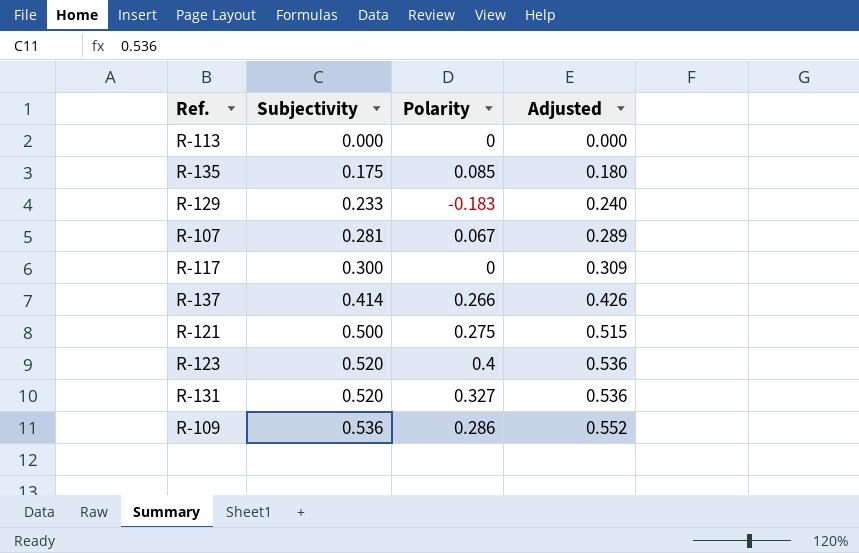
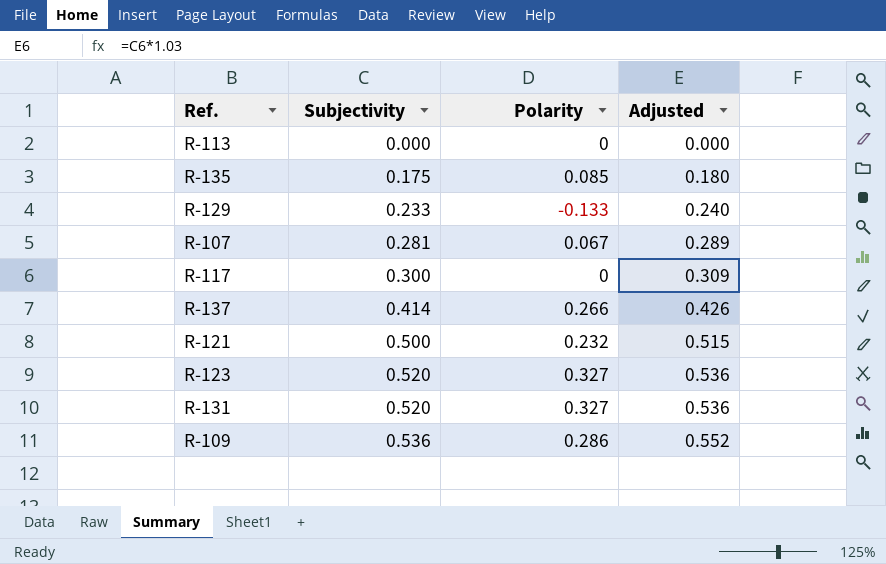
R-129 | Polarity: -0.183 -> -0.133
R-121 | Polarity: 0.275 -> 0.232
R-123 | Polarity: 0.4 -> 0.327

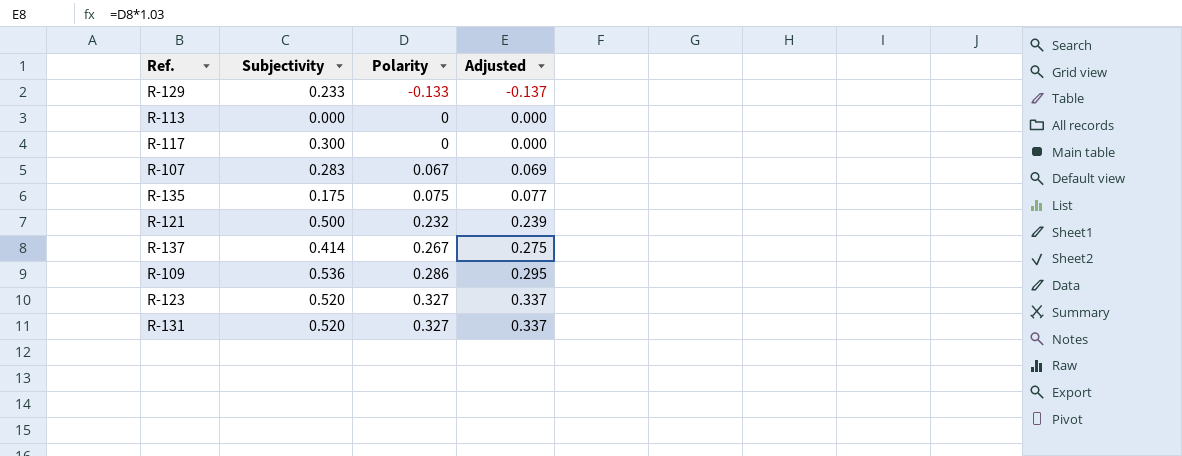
row order: Subjectivity ascending -> Polarity ascending
column Adjusted | formula: [Subjectivity] * 1.03 -> [Polarity] * 1.03
R-107 | Subjectivity: 0.281 -> 0.283
R-135 | Polarity: 0.085 -> 0.075
R-137 | Polarity: 0.266 -> 0.267

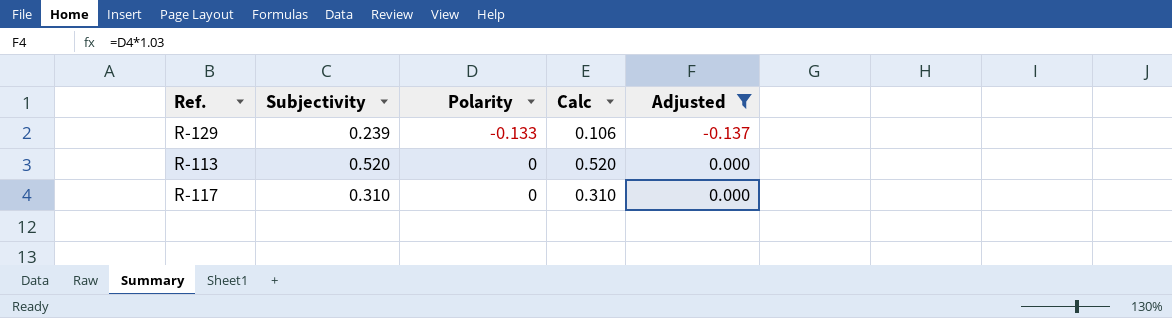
filter: none -> Adjusted <= 0.000
column Calc | formula: none -> [Subjectivity] + [Polarity]
R-129 | Subjectivity: 0.233 -> 0.239
R-113 | Subjectivity: 0.000 -> 0.520
R-117 | Subjectivity: 0.300 -> 0.310

